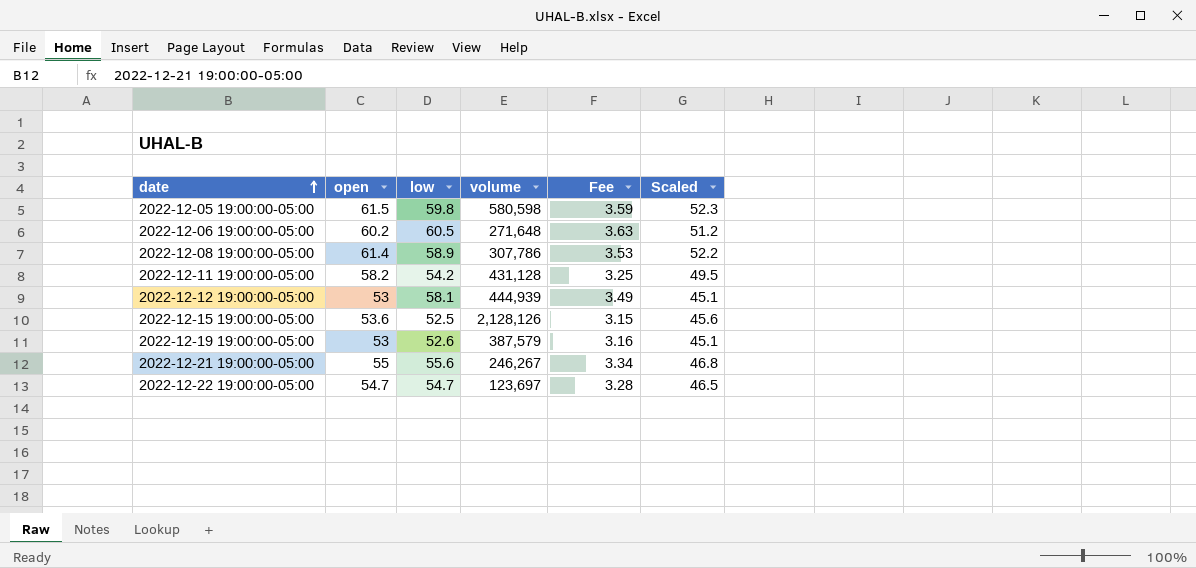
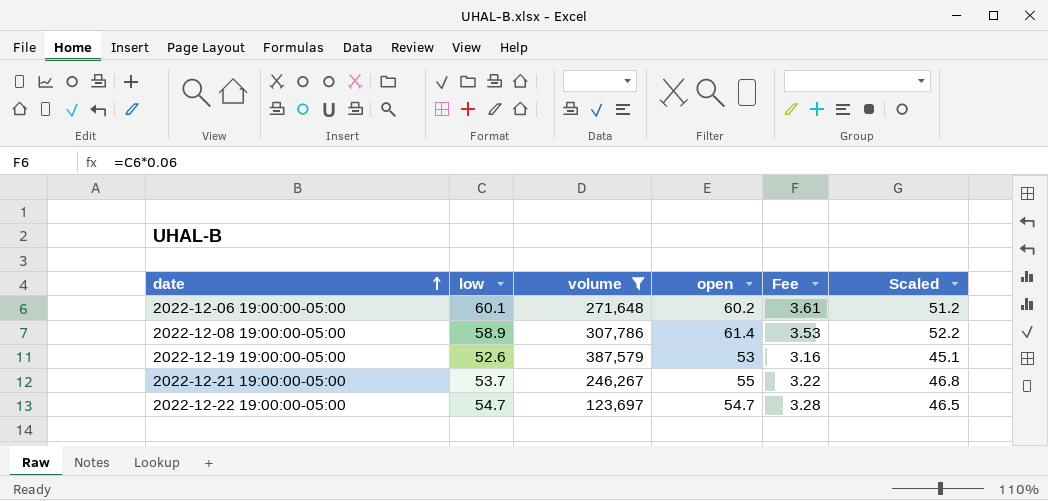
filter: none -> volume <= 387,579
column open | position: 2 -> 4
2022-12-06 19:00:00-05:00 | low: 60.5 -> 60.1
2022-12-06 19:00:00-05:00 | Fee: 3.63 -> 3.61
2022-12-21 19:00:00-05:00 | low: 55.6 -> 53.7
2022-12-21 19:00:00-05:00 | Fee: 3.34 -> 3.22

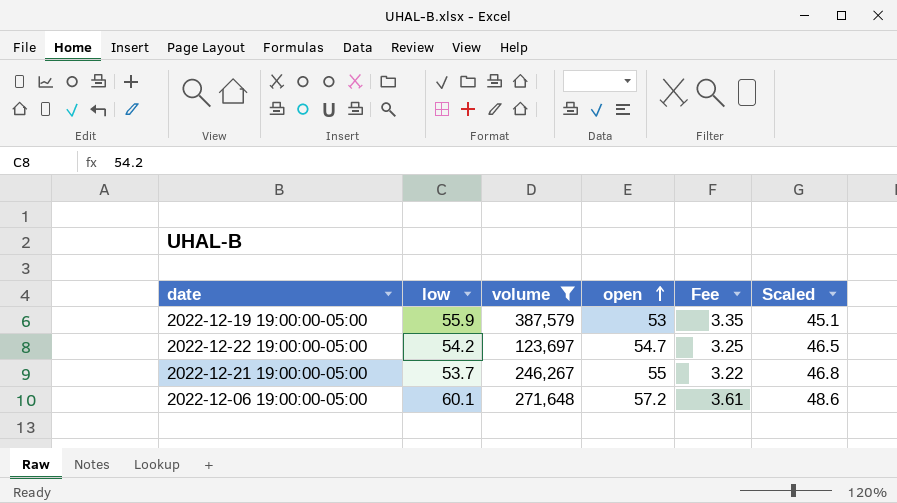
row order: date ascending -> open ascending
row 2022-12-08 19:00:00-05:00: 58.9 | 307,786 | 61.4 | 3.53 | 52.2 -> none
2022-12-19 19:00:00-05:00 | low: 52.6 -> 55.9
2022-12-19 19:00:00-05:00 | Fee: 3.16 -> 3.35
2022-12-22 19:00:00-05:00 | low: 54.7 -> 54.2
2022-12-22 19:00:00-05:00 | Fee: 3.28 -> 3.25
2022-12-06 19:00:00-05:00 | open: 60.2 -> 57.2
2022-12-06 19:00:00-05:00 | Scaled: 51.2 -> 48.6

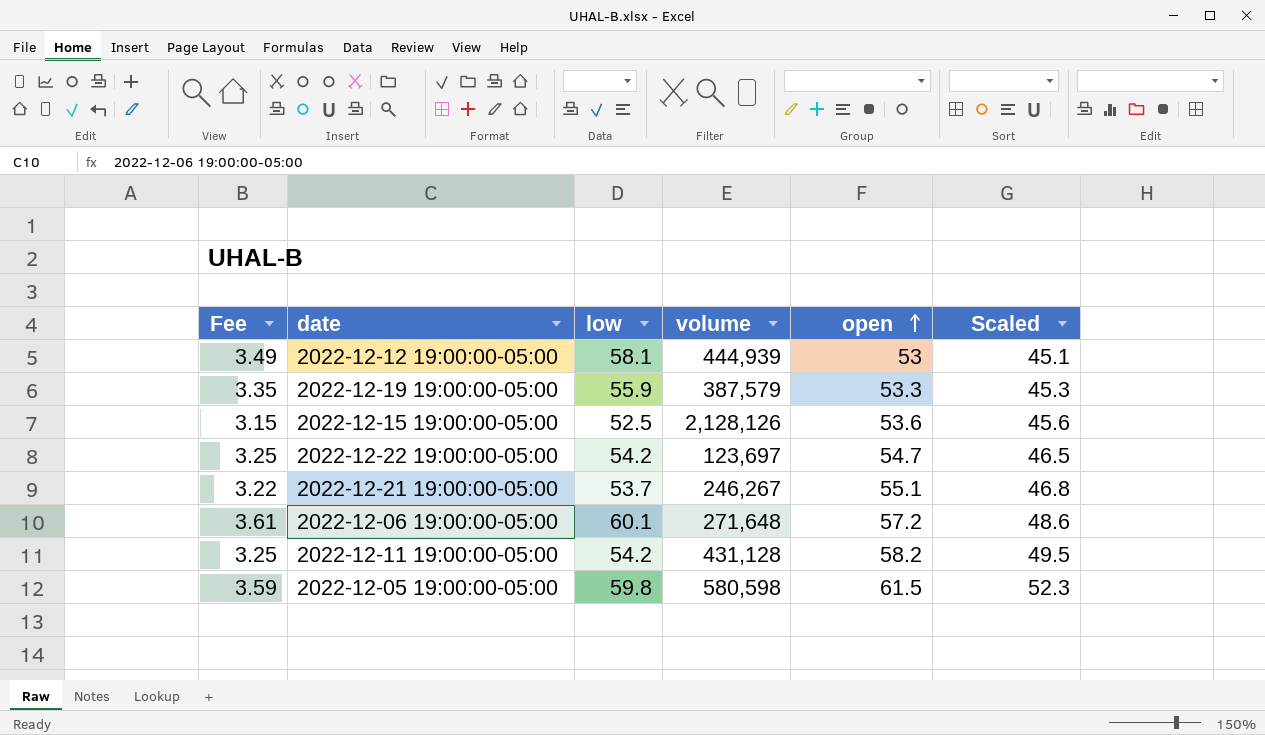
filter: volume <= 387,579 -> none
column Fee | position: 5 -> 1
2022-12-19 19:00:00-05:00 | open: 53 -> 53.3
2022-12-19 19:00:00-05:00 | Scaled: 45.1 -> 45.3
2022-12-21 19:00:00-05:00 | open: 55 -> 55.1

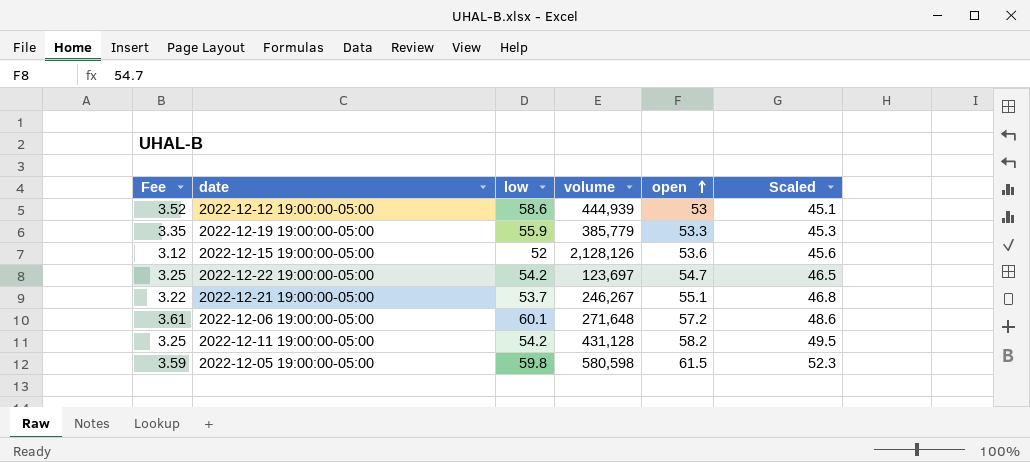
2022-12-12 19:00:00-05:00 | Fee: 3.49 -> 3.52
2022-12-12 19:00:00-05:00 | low: 58.1 -> 58.6
2022-12-19 19:00:00-05:00 | volume: 387,579 -> 385,779
2022-12-15 19:00:00-05:00 | Fee: 3.15 -> 3.12
2022-12-15 19:00:00-05:00 | low: 52.5 -> 52

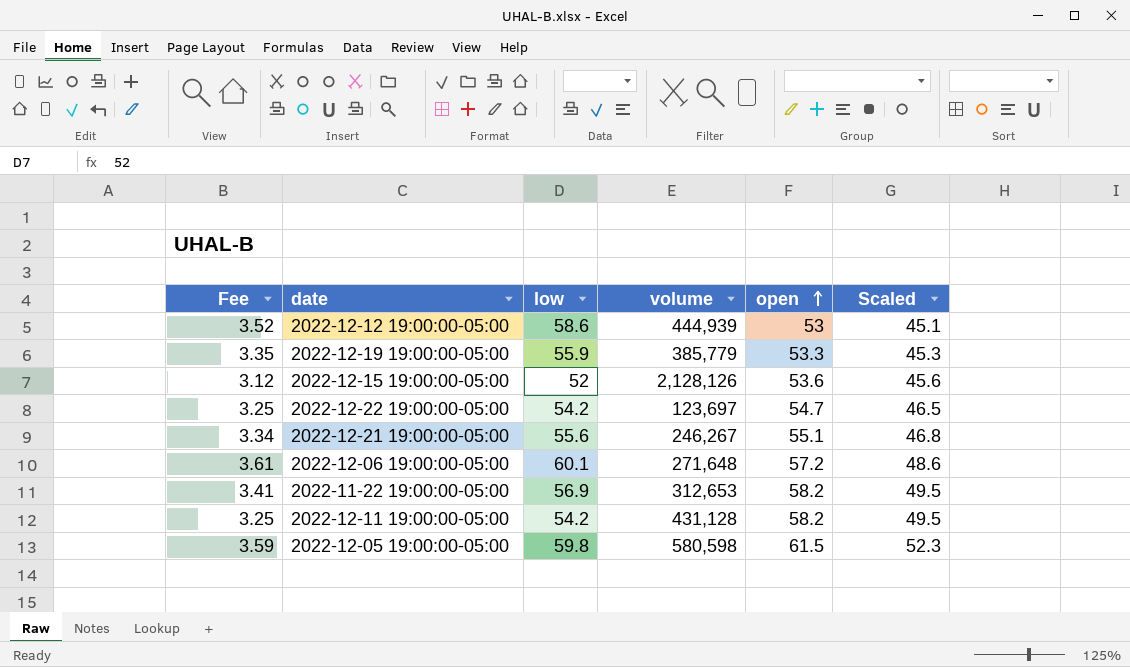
2022-12-21 19:00:00-05:00 | Fee: 3.22 -> 3.34
2022-12-21 19:00:00-05:00 | low: 53.7 -> 55.6
row 2022-11-22 19:00:00-05:00: none -> 3.41 | 56.9 | 312,653 | 58.2 | 49.5

